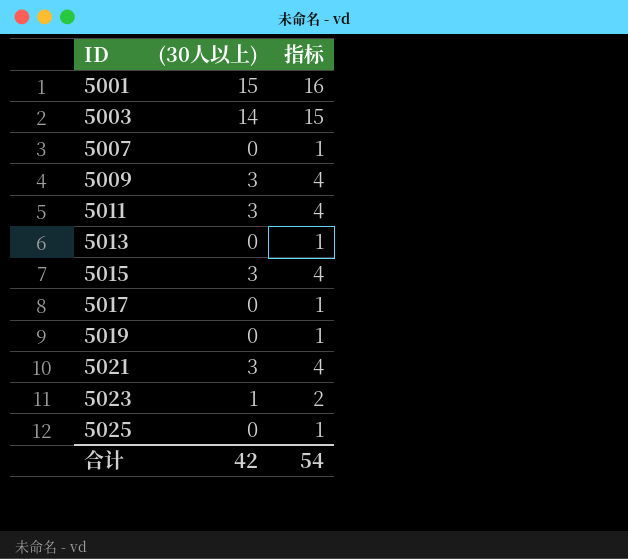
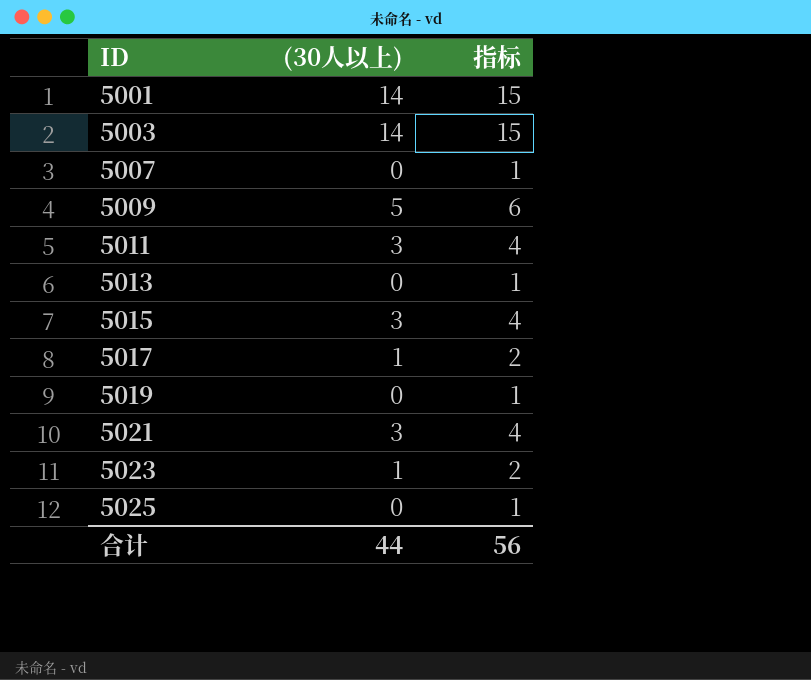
5001 | (30人以上): 15 -> 14
5001 | 指标: 16 -> 15
5009 | (30人以上): 3 -> 5
5009 | 指标: 4 -> 6
5017 | (30人以上): 0 -> 1
5017 | 指标: 1 -> 2
合计 | (30人以上): 42 -> 44
合计 | 指标: 54 -> 56

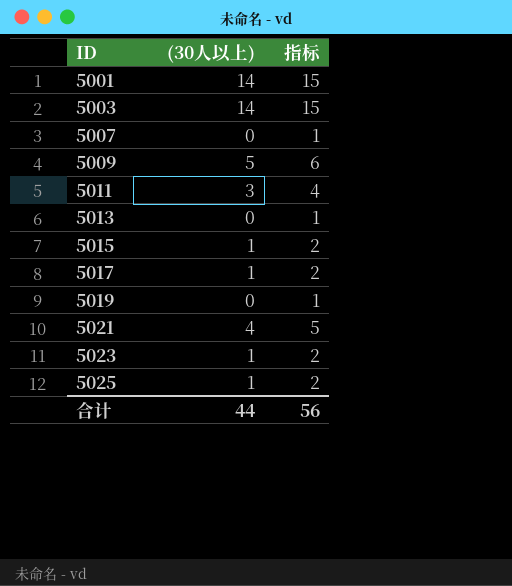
5015 | (30人以上): 3 -> 1
5015 | 指标: 4 -> 2
5021 | (30人以上): 3 -> 4
5021 | 指标: 4 -> 5
5025 | (30人以上): 0 -> 1
5025 | 指标: 1 -> 2

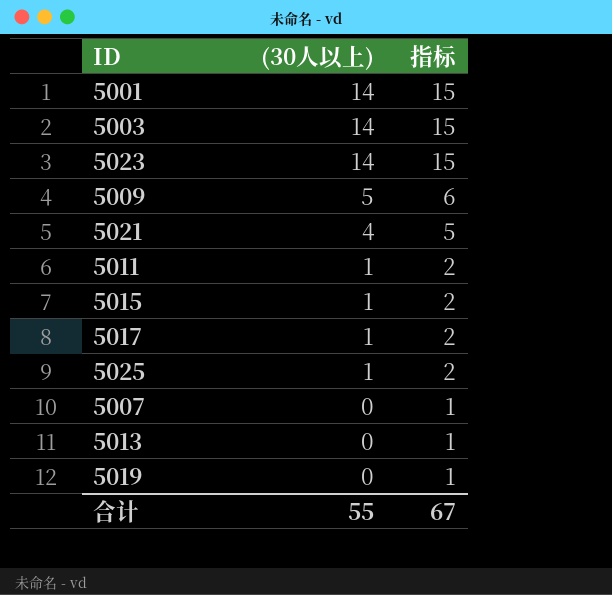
row order: ID ascending -> (30人以上) descending
5023 | (30人以上): 1 -> 14
5023 | 指标: 2 -> 15
5011 | (30人以上): 3 -> 1
5011 | 指标: 4 -> 2
合计 | (30人以上): 44 -> 55
合计 | 指标: 56 -> 67

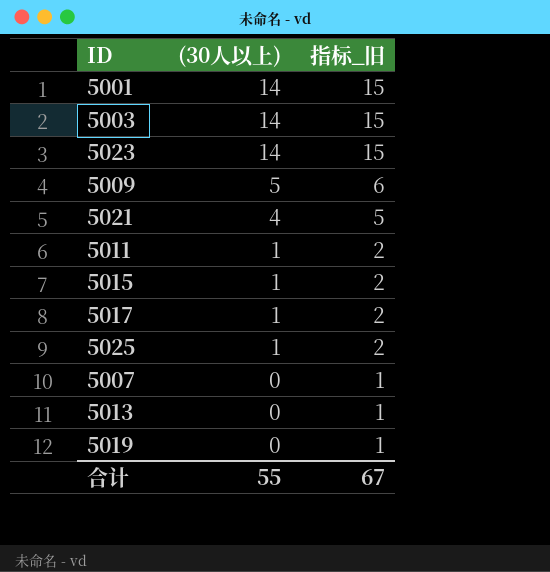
column name: 指标 -> 指标_旧

